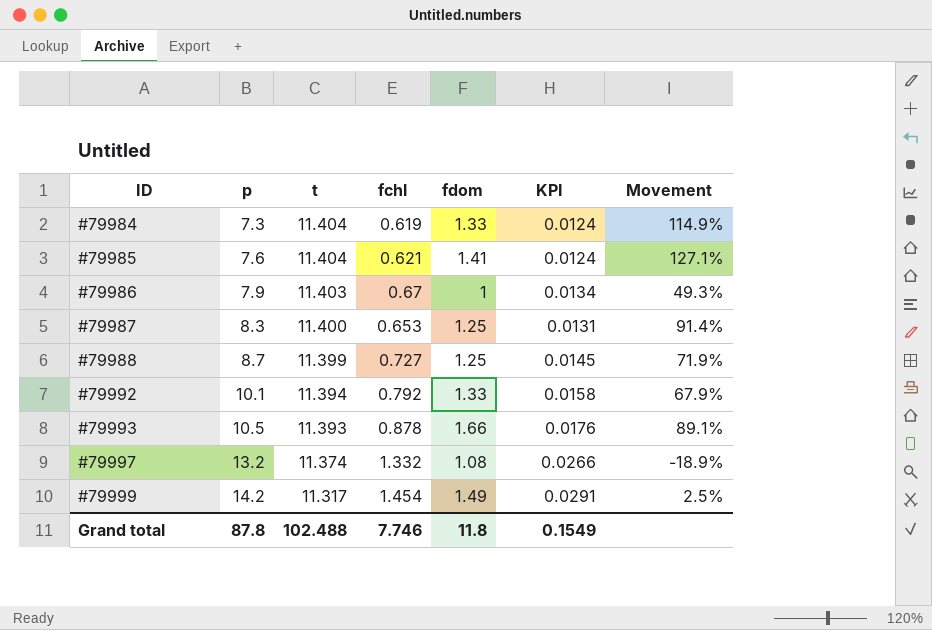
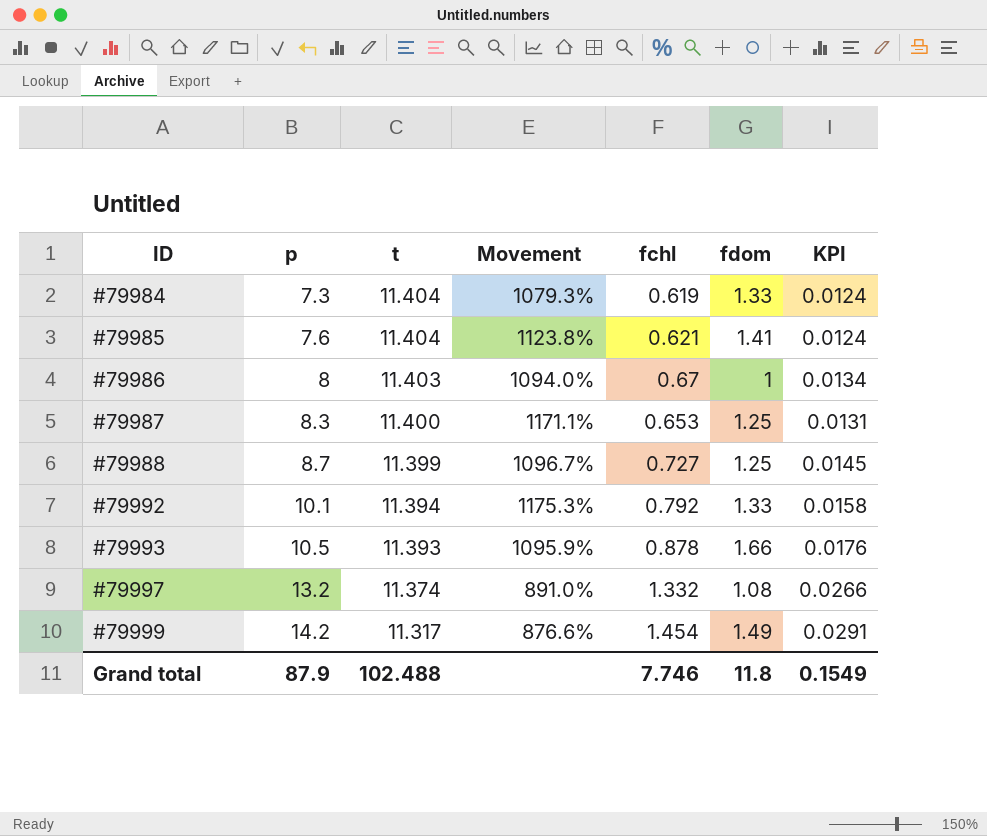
column Movement | formula: ([fdom] - [fchl]) / [fchl] -> ([p] - [fchl]) / [fchl]
column Movement | position: 7 -> 4
#79986 | p: 7.9 -> 8
Grand total | p: 87.8 -> 87.9

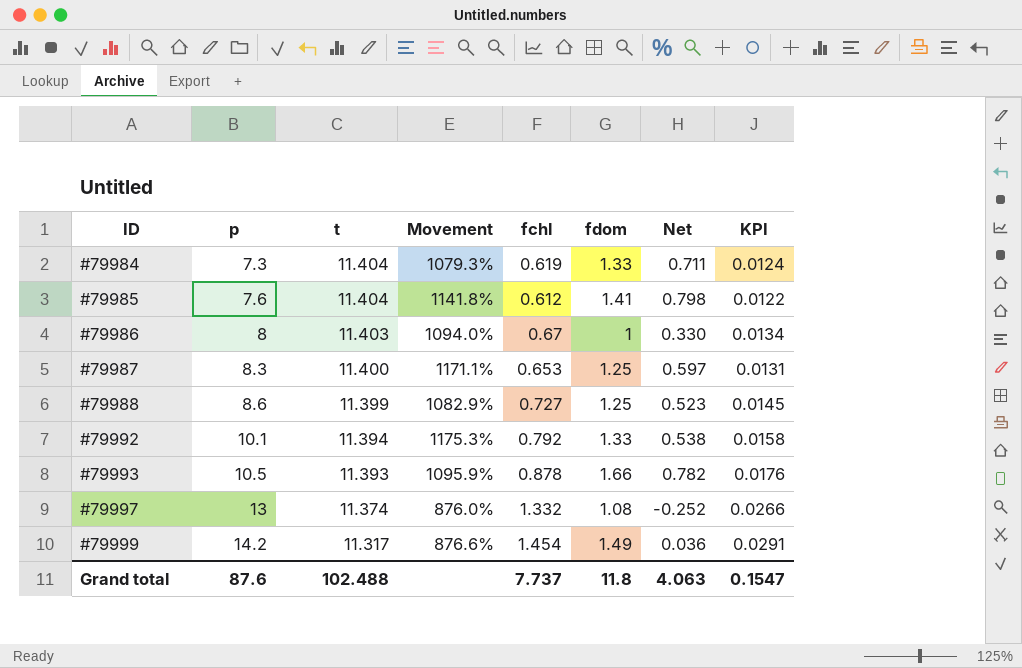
column Net | formula: none -> [fdom] - [fchl]
#79985 | Movement: 1123.8% -> 1141.8%
#79985 | fchl: 0.621 -> 0.612
#79985 | KPI: 0.0124 -> 0.0122
#79988 | p: 8.7 -> 8.6
#79988 | Movement: 1096.7% -> 1082.9%
#79997 | p: 13.2 -> 13
#79997 | Movement: 891.0% -> 876.0%
Grand total | p: 87.9 -> 87.6
Grand total | fchl: 7.746 -> 7.737
Grand total | KPI: 0.1549 -> 0.1547

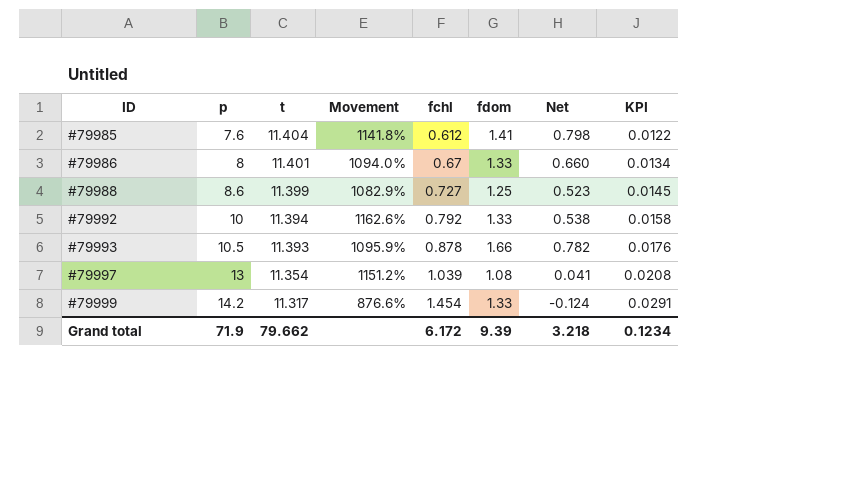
row #79984: 7.3 | 11.404 | 1079.3% | 0.619 | 1.33 | 0.711 | 0.0124 -> none
row #79987: 8.3 | 11.400 | 1171.1% | 0.653 | 1.25 | 0.597 | 0.0131 -> none
#79986 | t: 11.403 -> 11.401
#79986 | fdom: 1 -> 1.33
#79986 | Net: 0.330 -> 0.660
#79992 | p: 10.1 -> 10
#79992 | Movement: 1175.3% -> 1162.6%
#79997 | t: 11.374 -> 11.354
#79997 | Movement: 876.0% -> 1151.2%
#79997 | fchl: 1.332 -> 1.039
#79997 | Net: -0.252 -> 0.041
#79997 | KPI: 0.0266 -> 0.0208
#79999 | fdom: 1.49 -> 1.33
#79999 | Net: 0.036 -> -0.124
Grand total | p: 87.6 -> 71.9
Grand total | t: 102.488 -> 79.662
Grand total | fchl: 7.737 -> 6.172
Grand total | fdom: 11.8 -> 9.39
Grand total | Net: 4.063 -> 3.218
Grand total | KPI: 0.1547 -> 0.1234

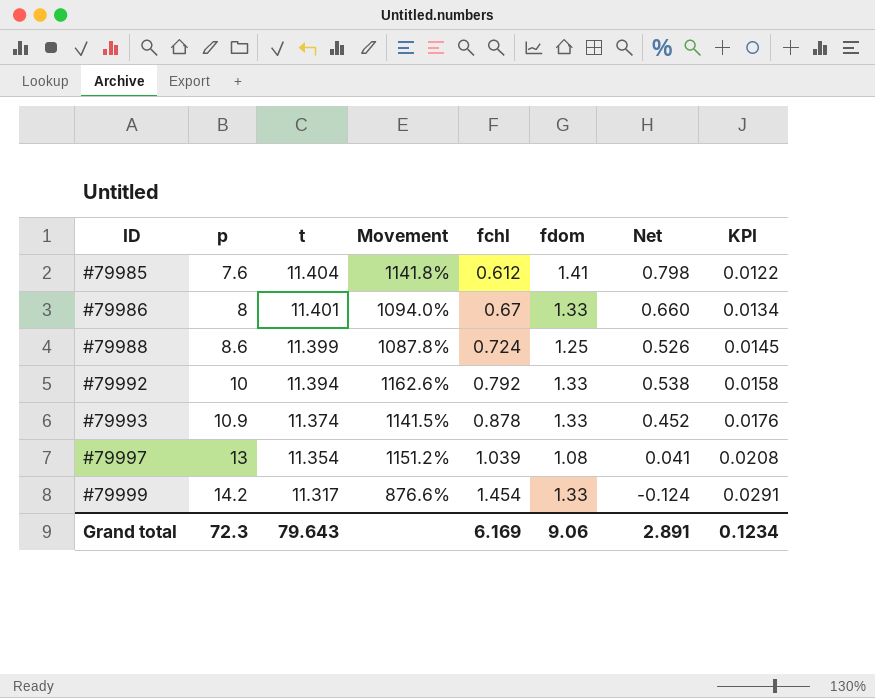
#79988 | Movement: 1082.9% -> 1087.8%
#79988 | fchl: 0.727 -> 0.724
#79988 | Net: 0.523 -> 0.526
#79993 | p: 10.5 -> 10.9
#79993 | t: 11.393 -> 11.374
#79993 | Movement: 1095.9% -> 1141.5%
#79993 | fdom: 1.66 -> 1.33
#79993 | Net: 0.782 -> 0.452
Grand total | p: 71.9 -> 72.3
Grand total | t: 79.662 -> 79.643
Grand total | fchl: 6.172 -> 6.169
Grand total | fdom: 9.39 -> 9.06
Grand total | Net: 3.218 -> 2.891

